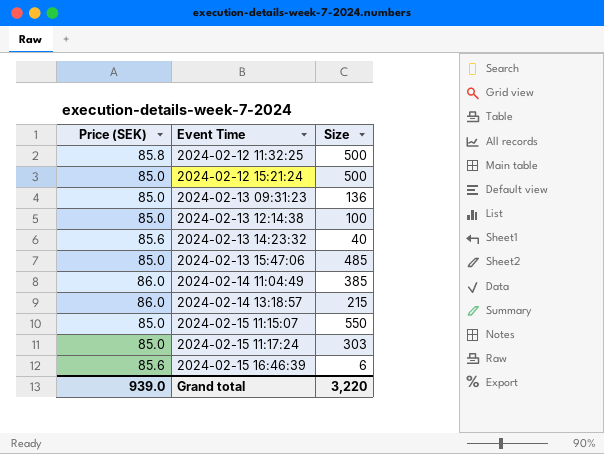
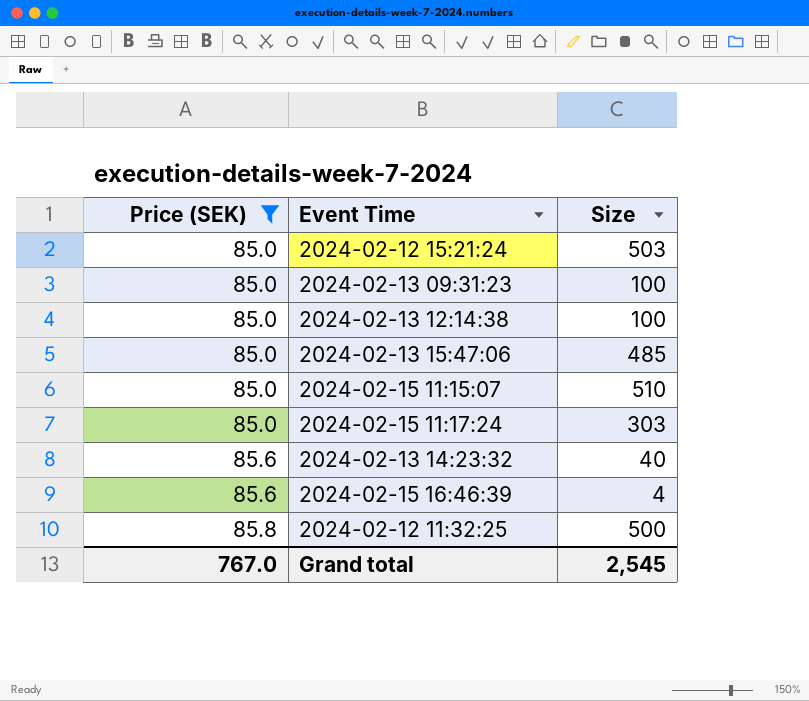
filter: none -> Price (SEK) != 86.0
row order: Event Time ascending -> Price (SEK) ascending
2024-02-12 15:21:24 | Size: 500 -> 503
2024-02-13 09:31:23 | Size: 136 -> 100
2024-02-15 11:15:07 | Size: 550 -> 510
2024-02-15 16:46:39 | Size: 6 -> 4
Grand total | Price (SEK): 939.0 -> 767.0
Grand total | Size: 3,220 -> 2,545

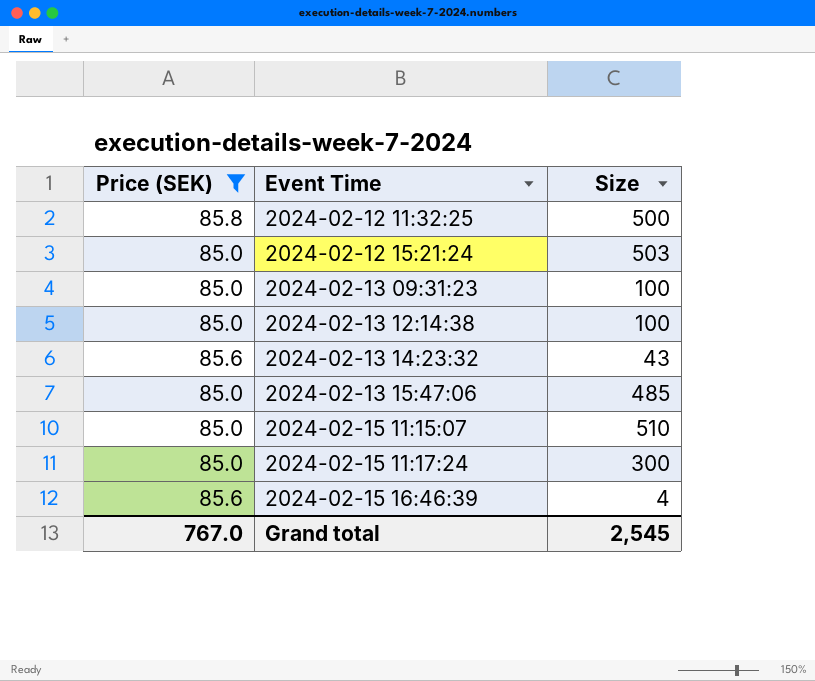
row order: Price (SEK) ascending -> Event Time ascending
2024-02-13 14:23:32 | Size: 40 -> 43
2024-02-15 11:17:24 | Size: 303 -> 300

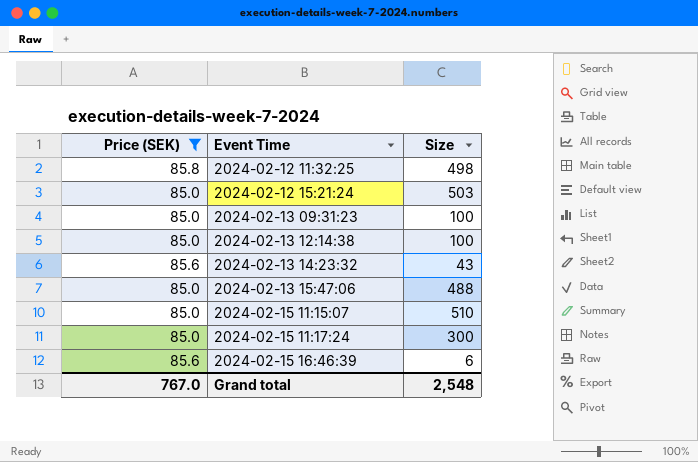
2024-02-12 11:32:25 | Size: 500 -> 498
2024-02-13 15:47:06 | Size: 485 -> 488
2024-02-15 16:46:39 | Size: 4 -> 6
Grand total | Size: 2,545 -> 2,548

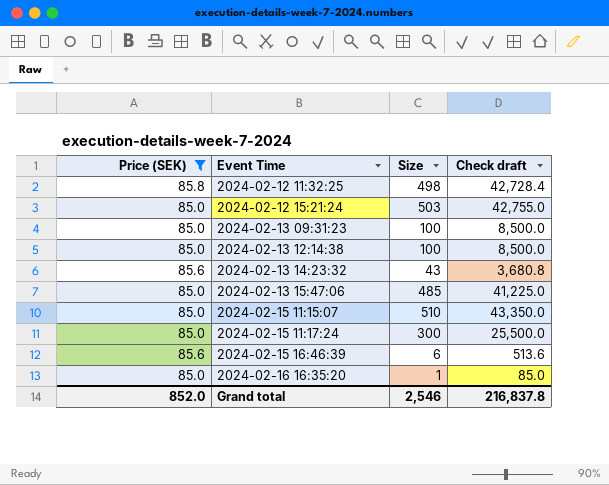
column Check draft | formula: none -> [Price (SEK)] * [Size]
2024-02-13 15:47:06 | Size: 488 -> 485
row 2024-02-16 16:35:20: none -> 85.0 | 1 | 85.0
Grand total | Price (SEK): 767.0 -> 852.0
Grand total | Size: 2,548 -> 2,546

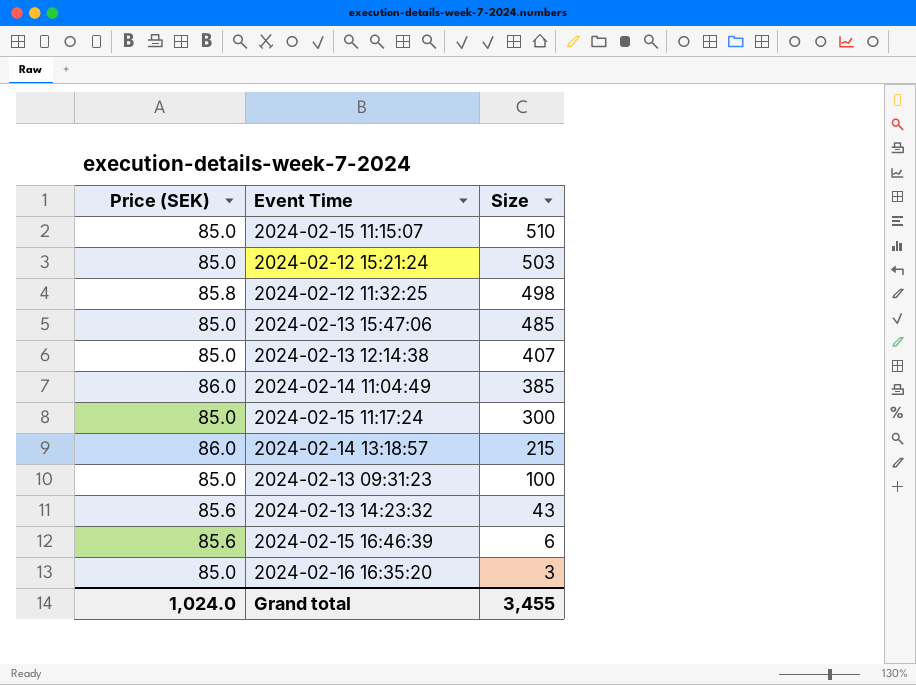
filter: Price (SEK) != 86.0 -> none
row order: Event Time ascending -> Size descending
column Check draft | formula: [Price (SEK)] * [Size] -> none
2024-02-13 12:14:38 | Size: 100 -> 407
2024-02-16 16:35:20 | Size: 1 -> 3
Grand total | Price (SEK): 852.0 -> 1,024.0
Grand total | Size: 2,546 -> 3,455

